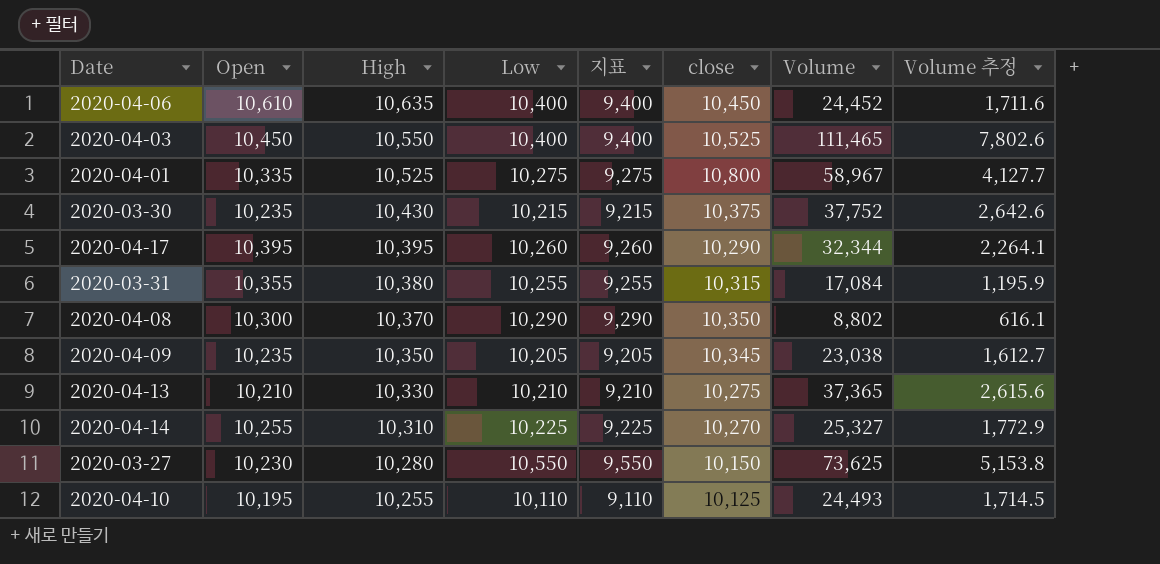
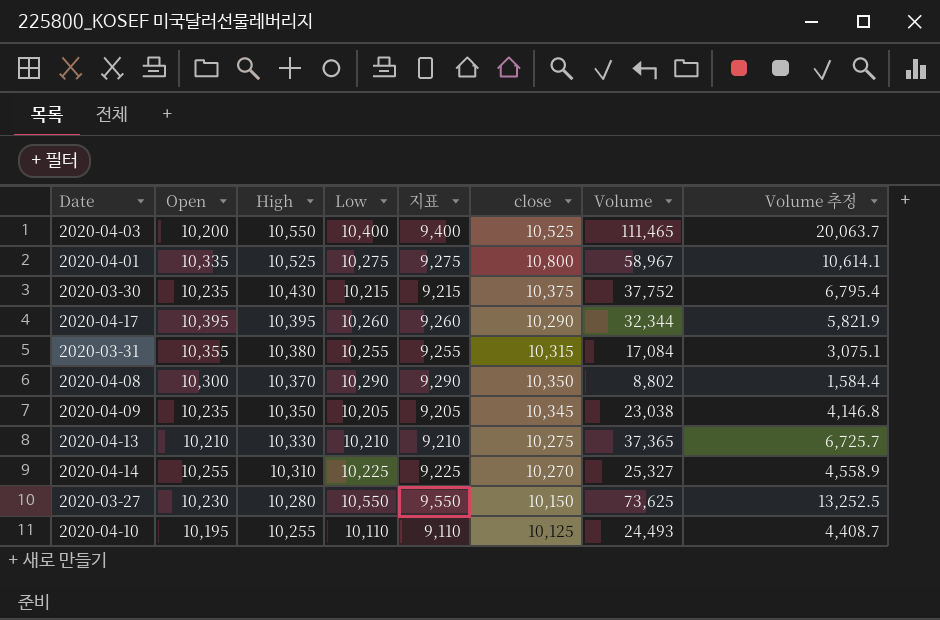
column Volume 추정 | formula: [Volume] * 0.07 -> [Volume] * 0.18
row 2020-04-06: 10,610 | 10,635 | 10,400 | 9,400 | 10,450 | 24,452 | 1,711.6 -> none
2020-04-03 | Open: 10,450 -> 10,200

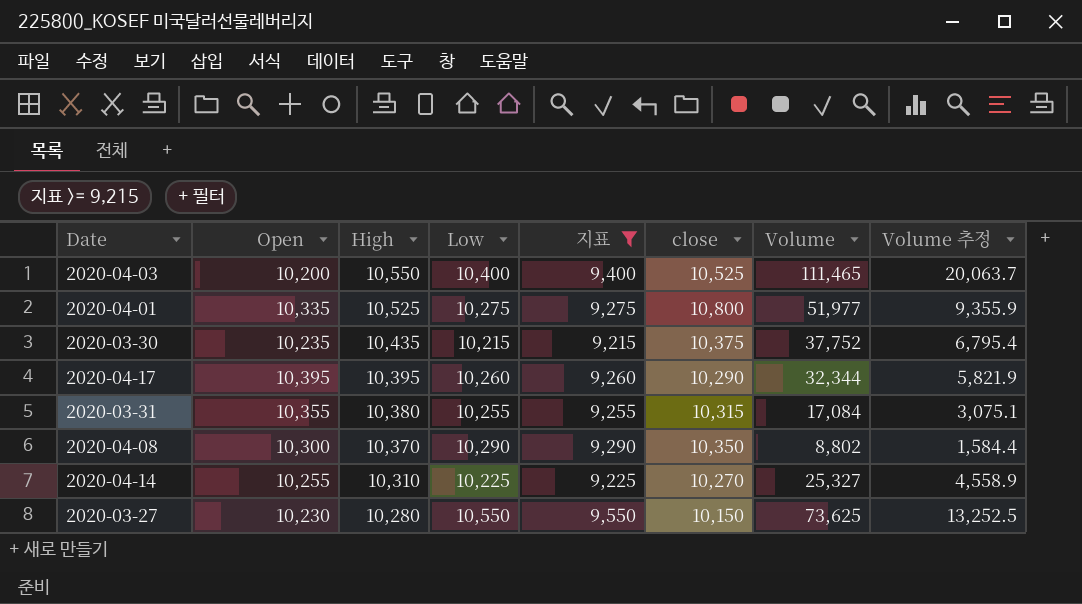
filter: none -> 지표 >= 9,215
2020-04-01 | Volume: 58,967 -> 51,977
2020-04-01 | Volume 추정: 10,614.1 -> 9,355.9
2020-03-30 | High: 10,430 -> 10,435

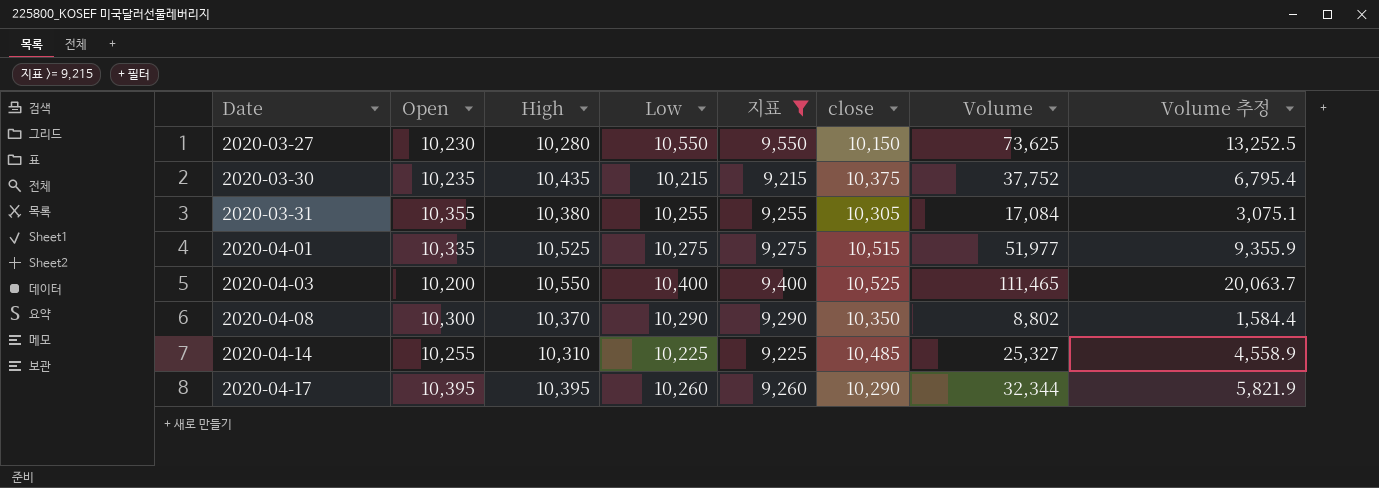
row order: High descending -> Date ascending
2020-03-31 | close: 10,315 -> 10,305
2020-04-01 | close: 10,800 -> 10,515
2020-04-14 | close: 10,270 -> 10,485

